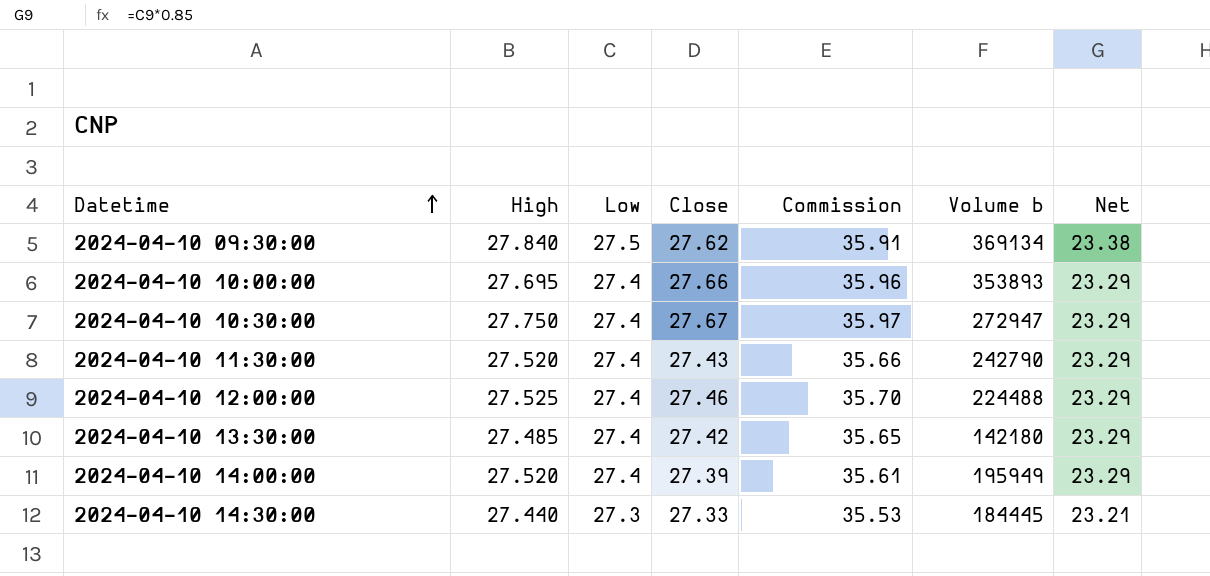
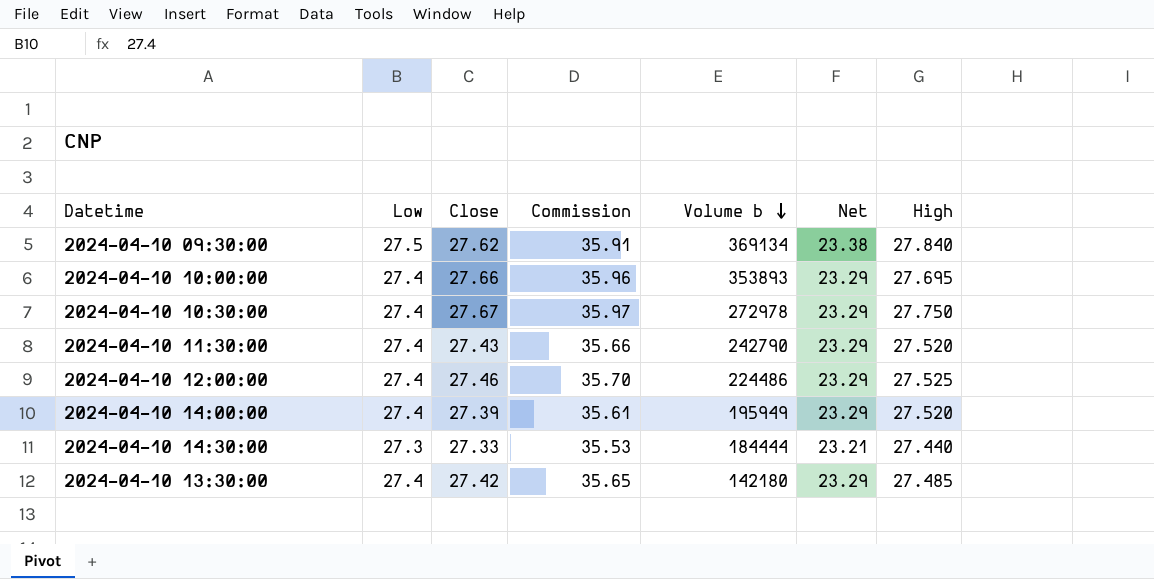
row order: Datetime ascending -> Volume b descending
column High | position: 2 -> 7
2024-04-10 10:30:00 | Volume b: 272947 -> 272978
2024-04-10 12:00:00 | Volume b: 224488 -> 224486
2024-04-10 14:30:00 | Volume b: 184445 -> 184444

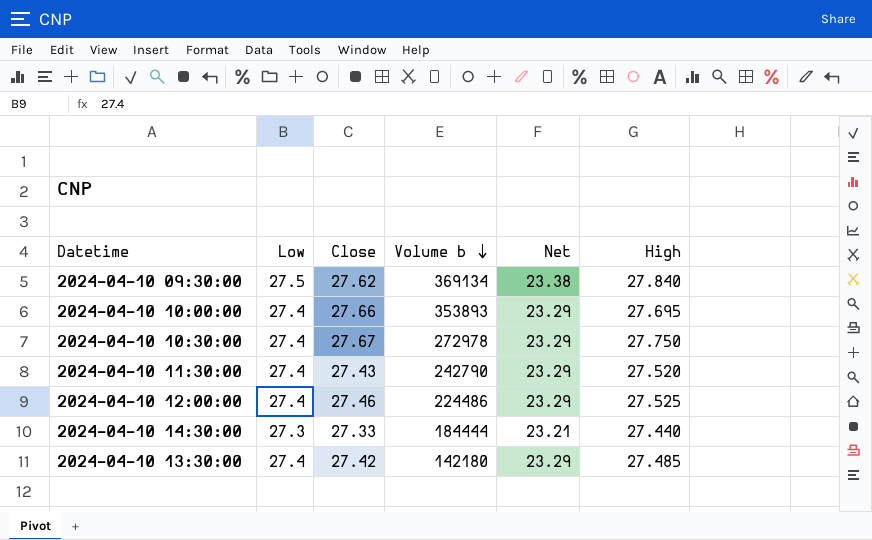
column Commission | formula: [Close] * 1.3 -> none
row 2024-04-10 14:00:00: 27.4 | 27.39 | 35.61 | 195949 | 23.29 | 27.520 -> none

